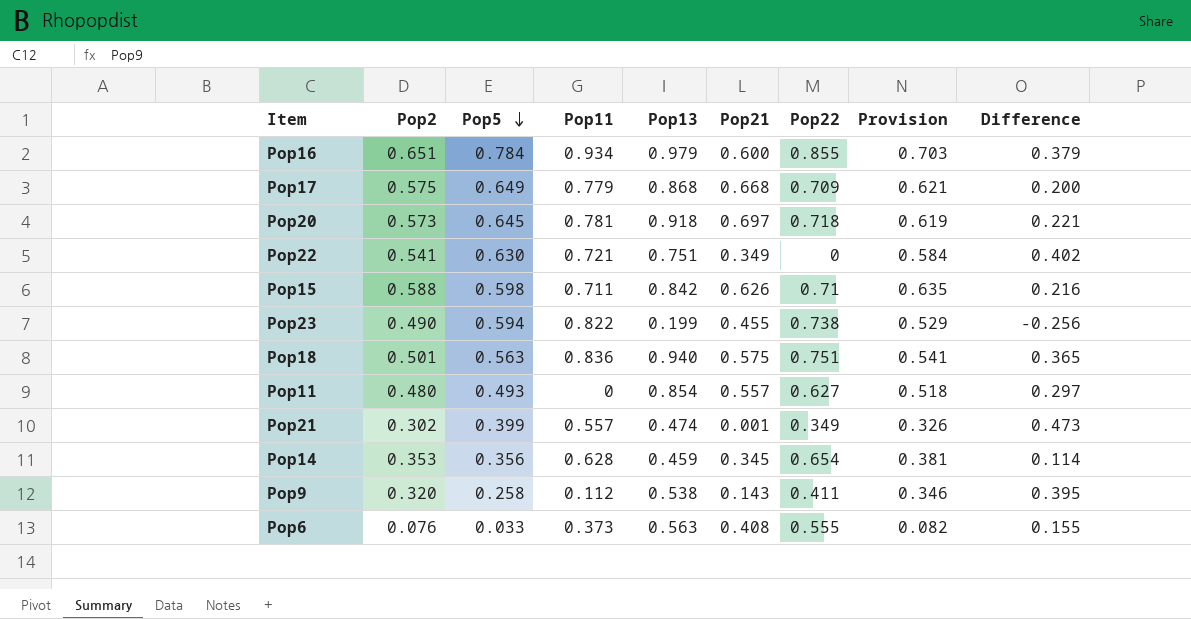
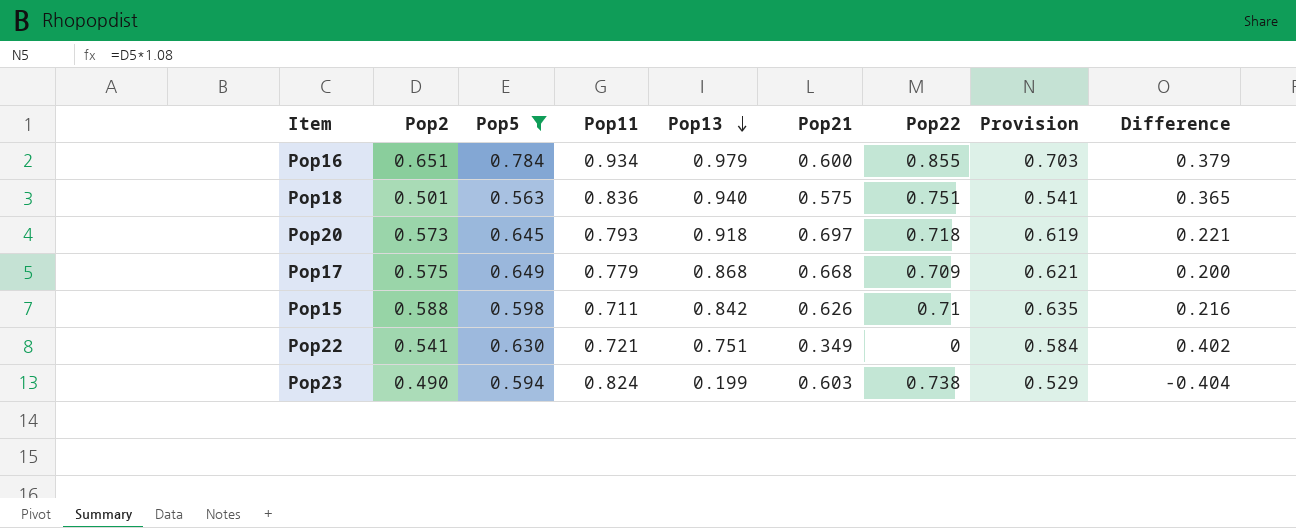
filter: none -> Pop5 >= 0.563
row order: Pop5 descending -> Pop13 descending
Pop20 | Pop11: 0.781 -> 0.793
Pop23 | Pop11: 0.822 -> 0.824
Pop23 | Pop21: 0.455 -> 0.603
Pop23 | Difference: -0.256 -> -0.404

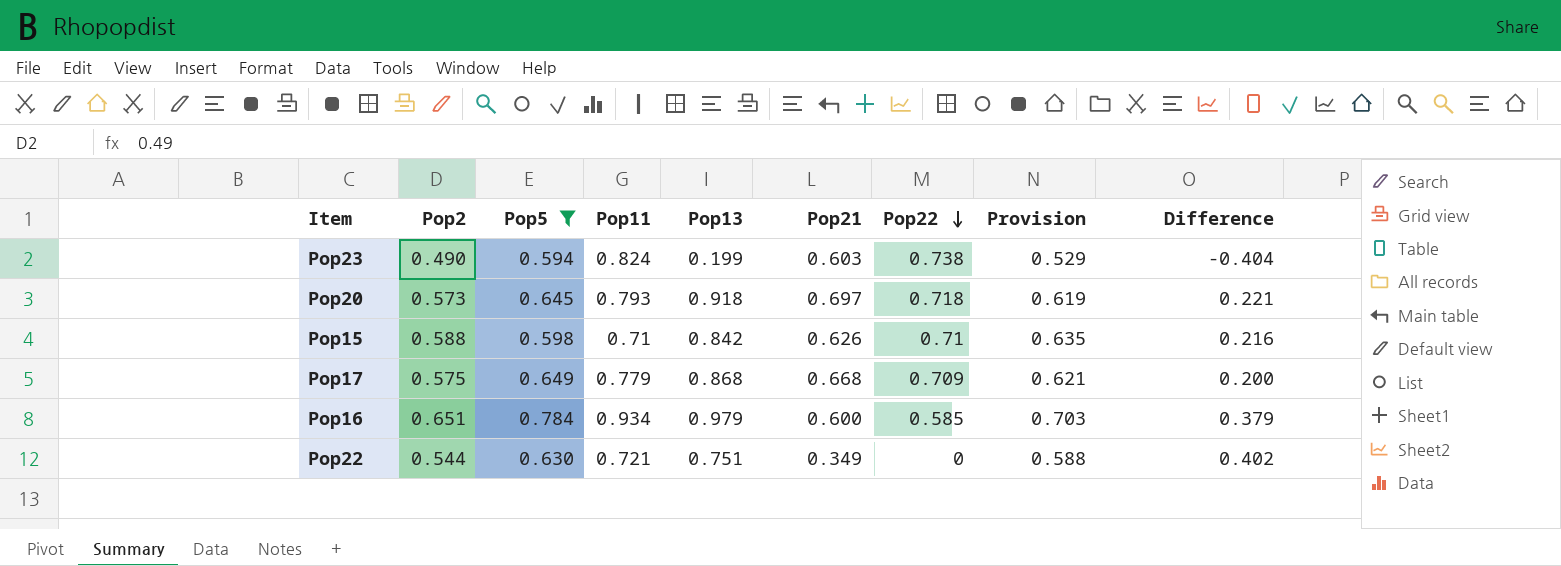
row order: Pop13 descending -> Pop22 descending
row Pop18: 0.501 | 0.563 | 0.836 | 0.940 | 0.575 | 0.751 | 0.541 | 0.365 -> none
Pop15 | Pop11: 0.711 -> 0.71
Pop16 | Pop22: 0.855 -> 0.585
Pop22 | Pop2: 0.541 -> 0.544
Pop22 | Provision: 0.584 -> 0.588

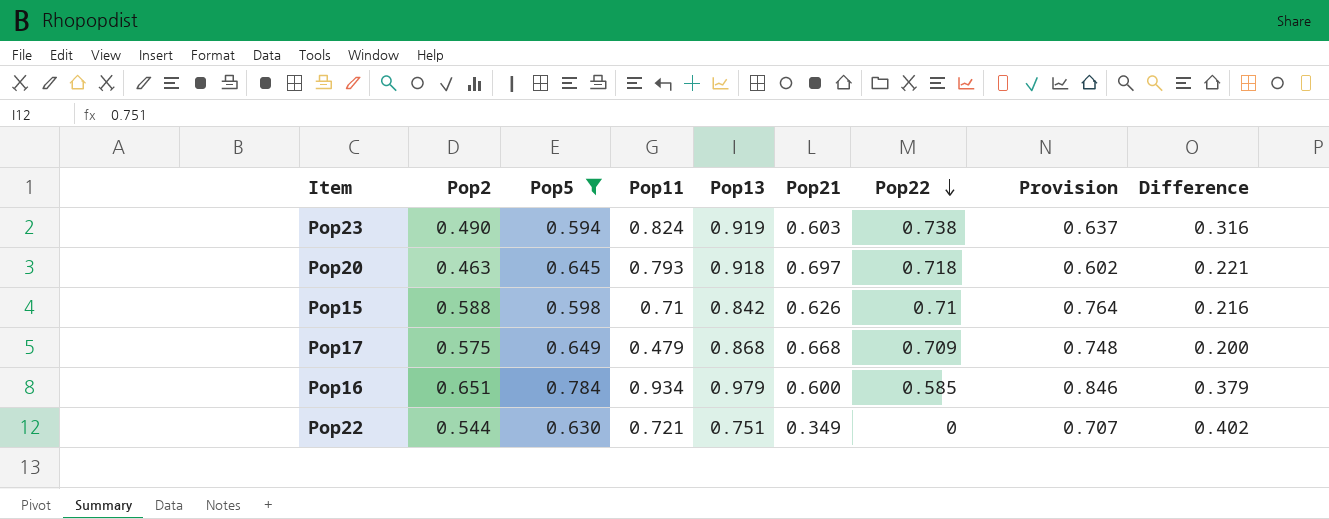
column Provision | formula: [Pop2] * 1.08 -> [Pop2] * 1.3
Pop23 | Pop13: 0.199 -> 0.919
Pop23 | Difference: -0.404 -> 0.316
Pop20 | Pop2: 0.573 -> 0.463
Pop17 | Pop11: 0.779 -> 0.479

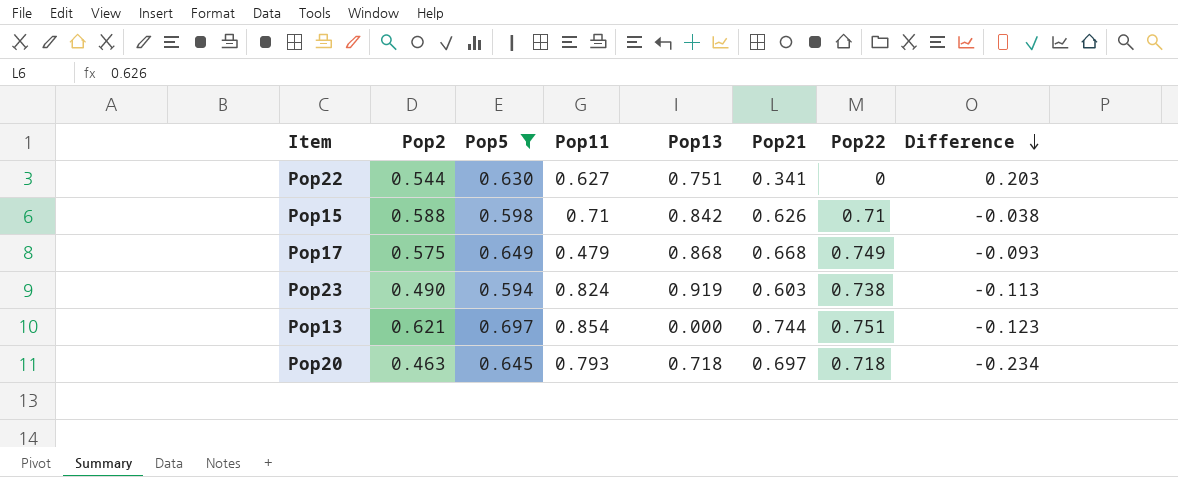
row order: Pop22 descending -> Difference descending
column Provision | formula: [Pop2] * 1.3 -> none
column Difference | formula: [Pop13] - [Pop21] -> [Pop2] - [Pop21]
row Pop16: 0.651 | 0.784 | 0.934 | 0.979 | 0.600 | 0.585 | 0.846 | 0.379 -> none
Pop22 | Pop11: 0.721 -> 0.627
Pop22 | Pop21: 0.349 -> 0.341
Pop17 | Pop22: 0.709 -> 0.749
row Pop13: none -> 0.621 | 0.697 | 0.854 | 0.000 | 0.744 | 0.751 | -0.123
Pop20 | Pop13: 0.918 -> 0.718

